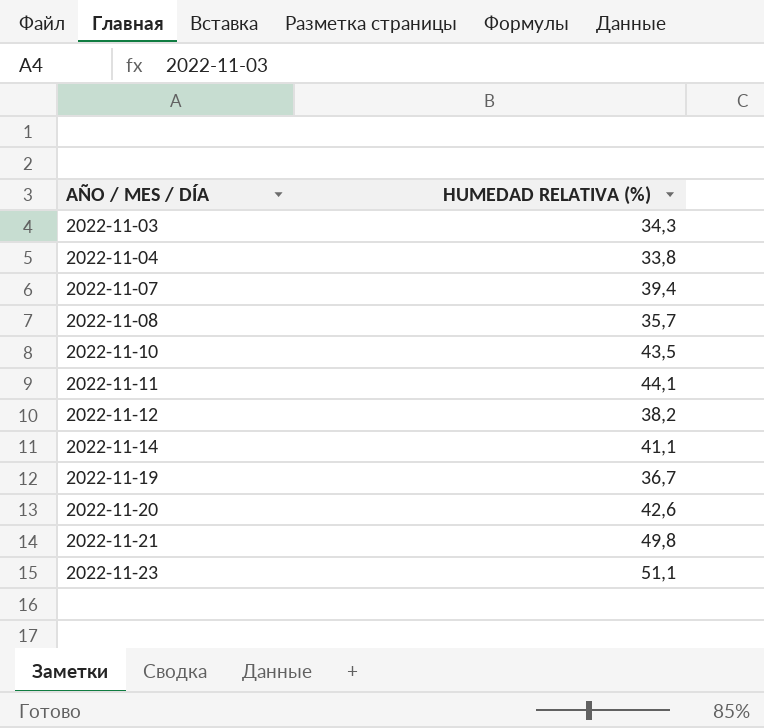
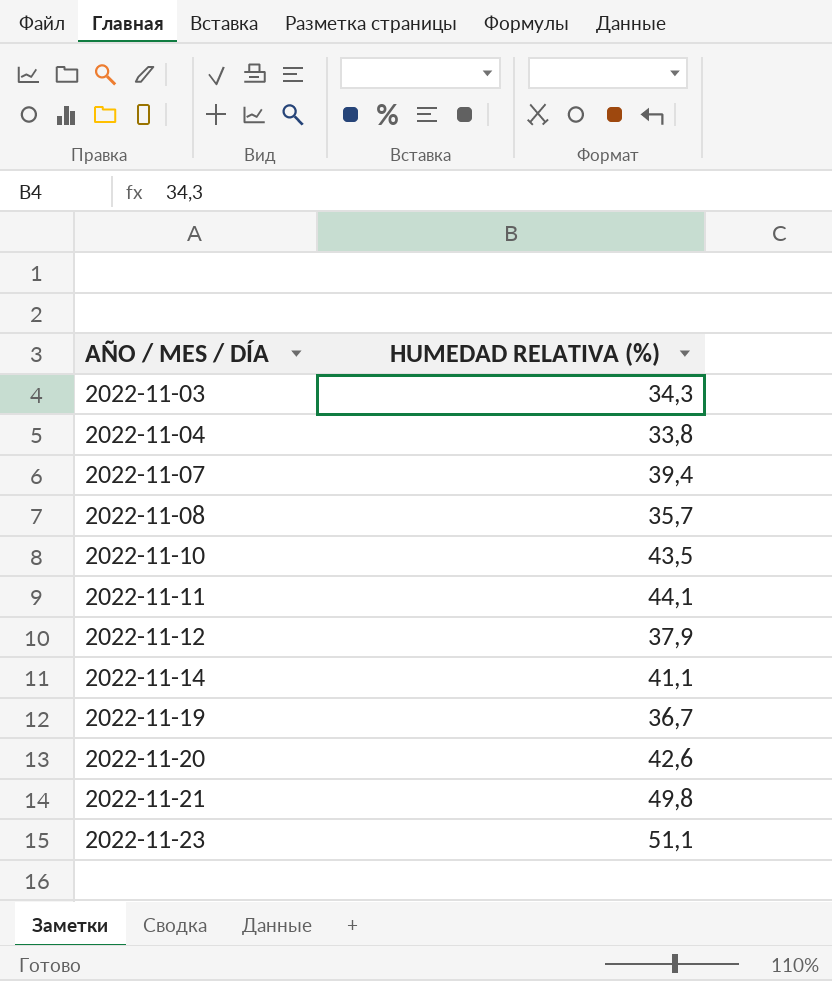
2022-11-12 | HUMEDAD RELATIVA (%): 38,2 -> 37,9

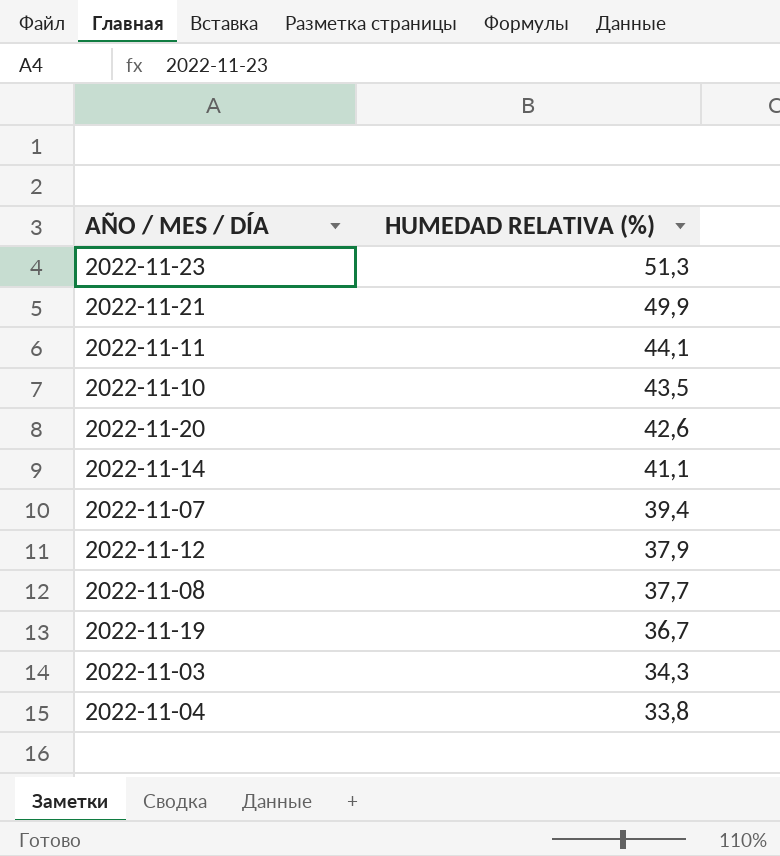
row order: AÑO / MES / DÍA ascending -> HUMEDAD RELATIVA (%) descending
2022-11-23 | HUMEDAD RELATIVA (%): 51,1 -> 51,3
2022-11-21 | HUMEDAD RELATIVA (%): 49,8 -> 49,9
2022-11-08 | HUMEDAD RELATIVA (%): 35,7 -> 37,7

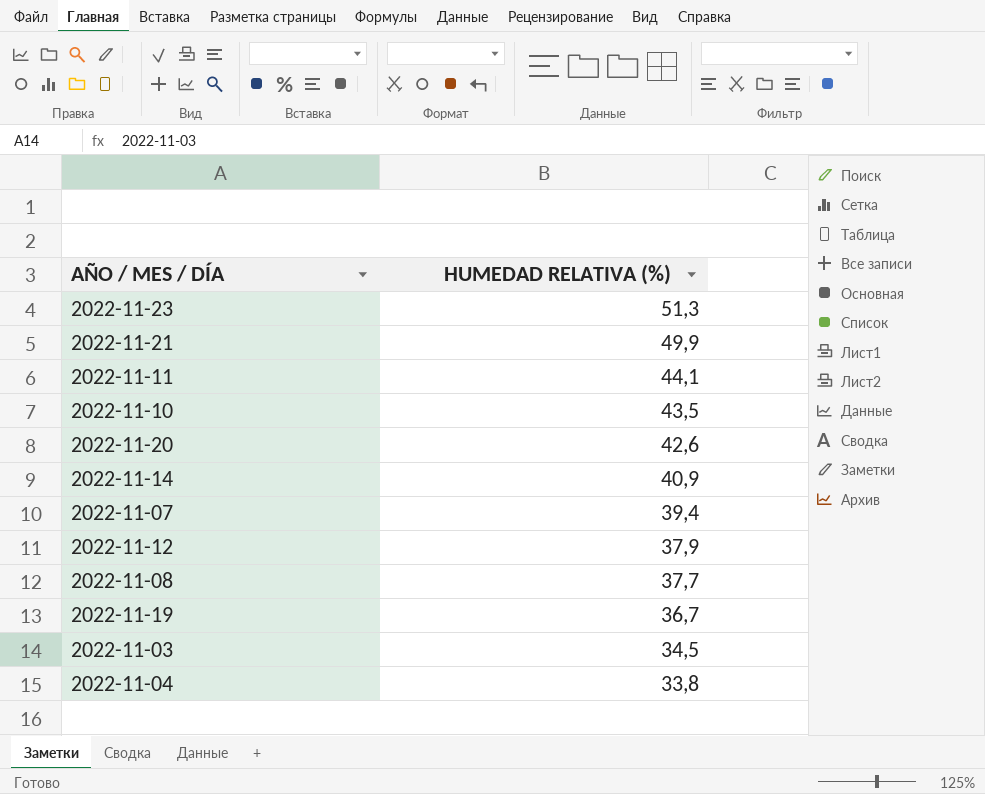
2022-11-14 | HUMEDAD RELATIVA (%): 41,1 -> 40,9
2022-11-03 | HUMEDAD RELATIVA (%): 34,3 -> 34,5

